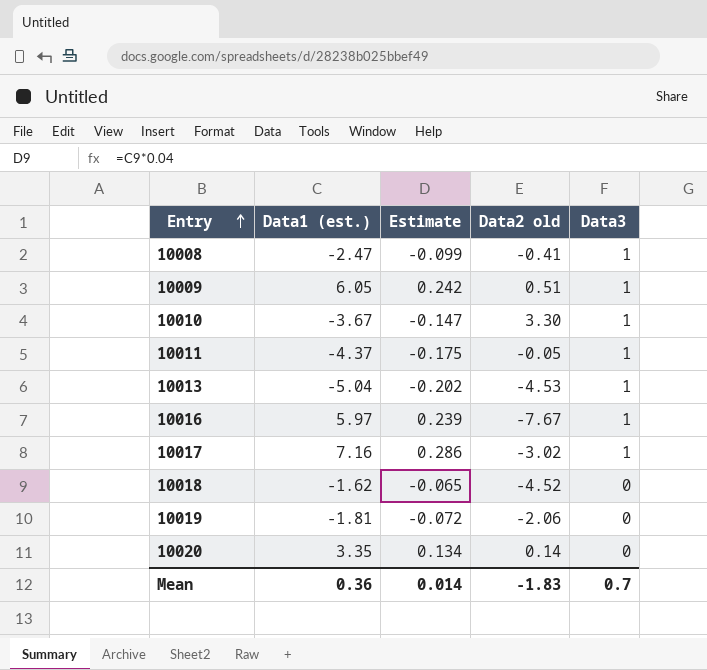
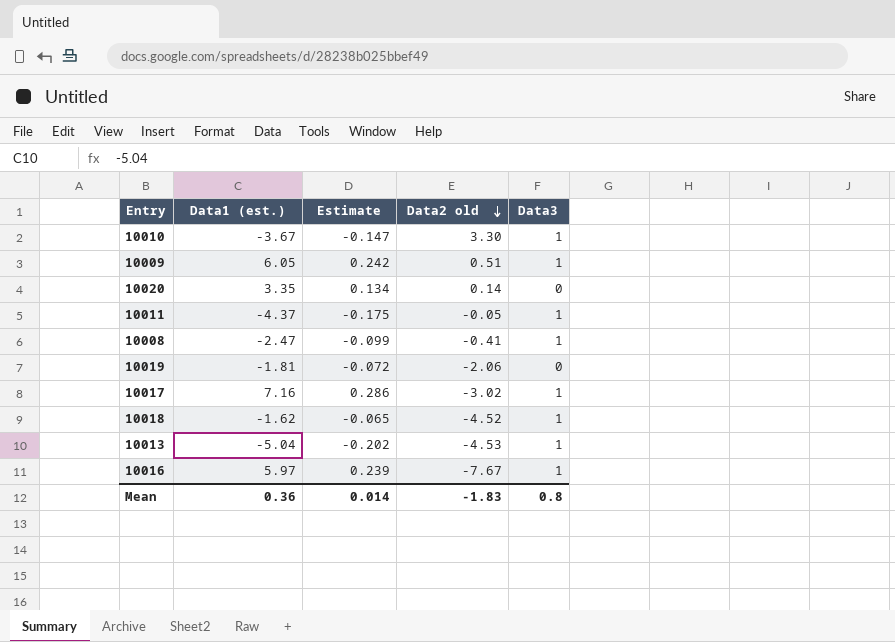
row order: Entry ascending -> Data2 old descending
10018 | Data3: 0 -> 1
Mean | Data3: 0.7 -> 0.8

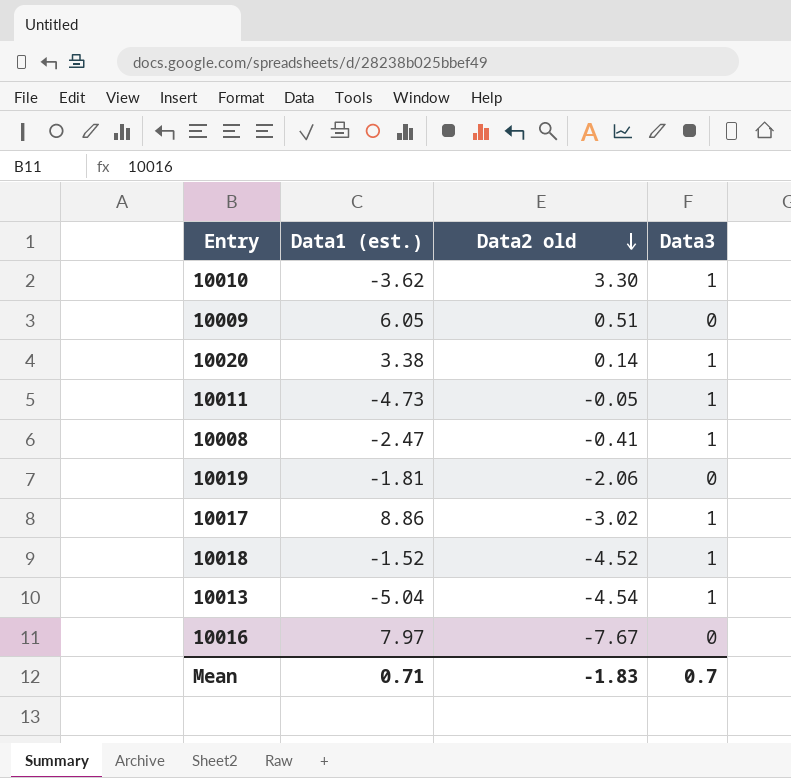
column Estimate | formula: [Data1 (est.)] * 0.04 -> none
10010 | Data1 (est.): -3.67 -> -3.62
10009 | Data3: 1 -> 0
10020 | Data1 (est.): 3.35 -> 3.38
10020 | Data3: 0 -> 1
10011 | Data1 (est.): -4.37 -> -4.73
10017 | Data1 (est.): 7.16 -> 8.86
10018 | Data1 (est.): -1.62 -> -1.52
10013 | Data2 old: -4.53 -> -4.54
10016 | Data1 (est.): 5.97 -> 7.97
10016 | Data3: 1 -> 0
Mean | Data1 (est.): 0.36 -> 0.71
Mean | Data3: 0.8 -> 0.7

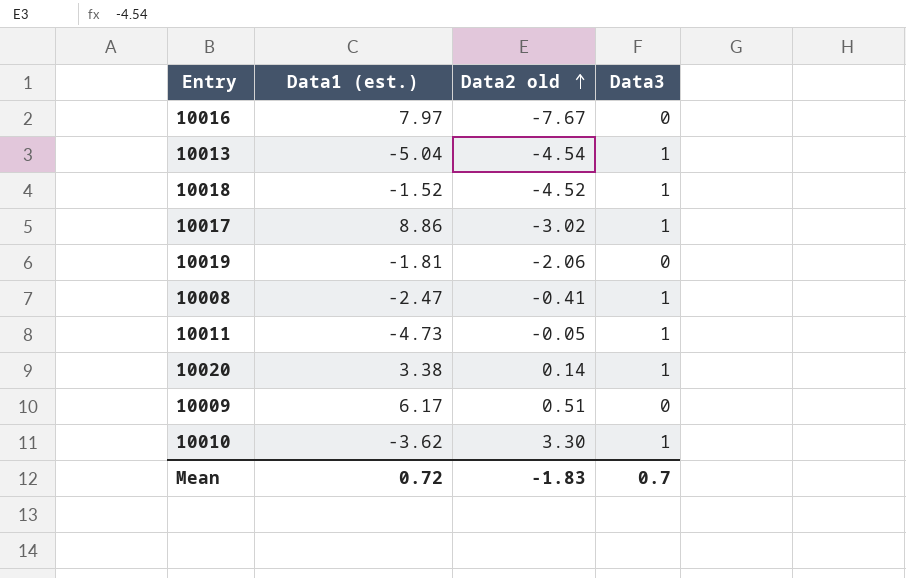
row order: Data2 old descending -> Data2 old ascending
10009 | Data1 (est.): 6.05 -> 6.17
Mean | Data1 (est.): 0.71 -> 0.72

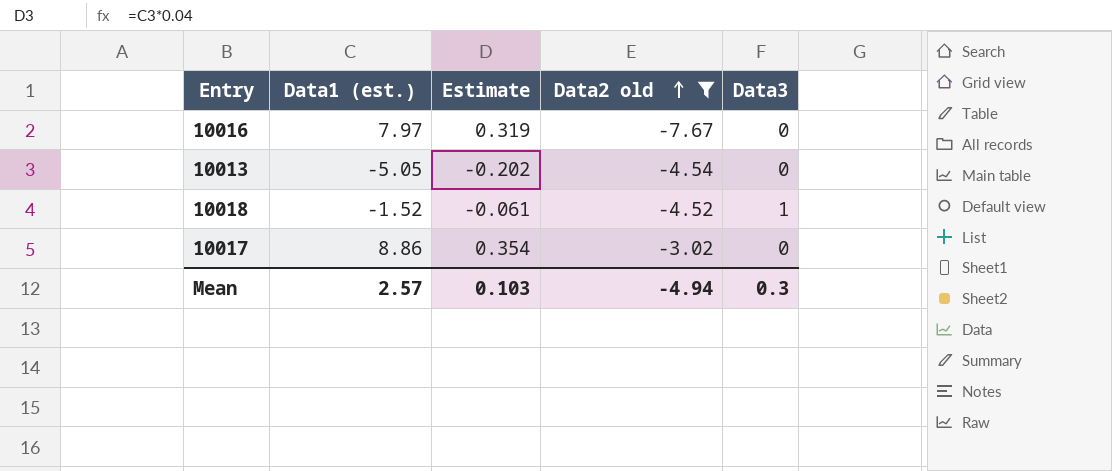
filter: none -> Data2 old <= -3.02
column Estimate | formula: none -> [Data1 (est.)] * 0.04
10013 | Data1 (est.): -5.04 -> -5.05
10013 | Data3: 1 -> 0
10017 | Data3: 1 -> 0
Mean | Data1 (est.): 0.72 -> 2.57
Mean | Data2 old: -1.83 -> -4.94
Mean | Data3: 0.7 -> 0.3

